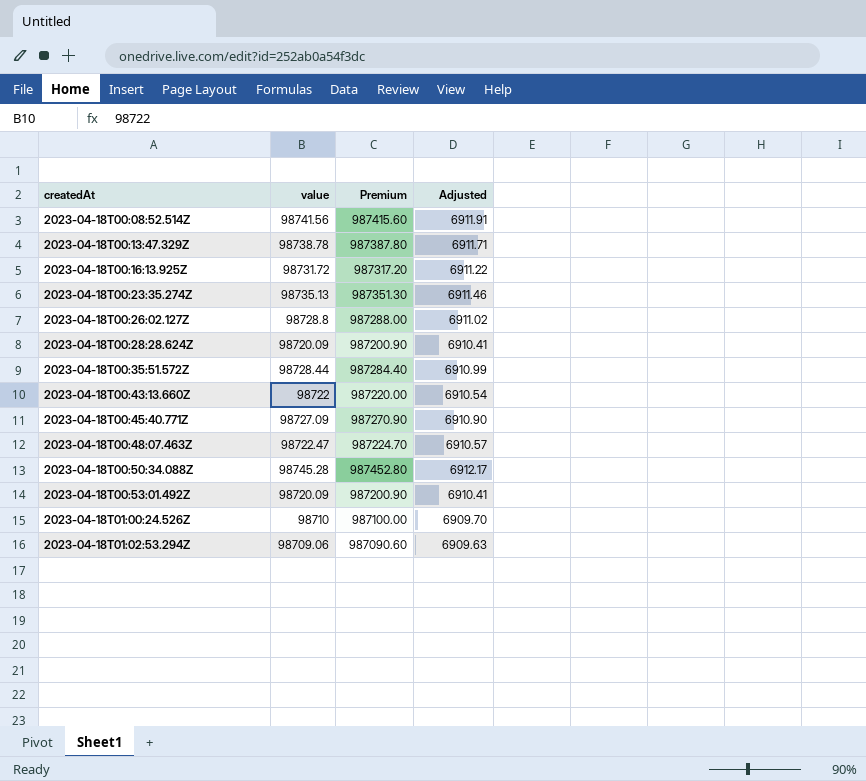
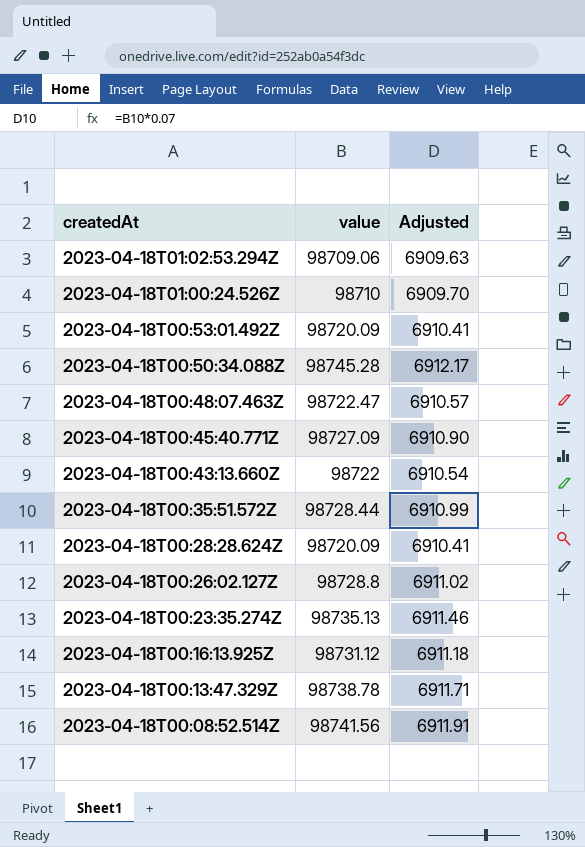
row order: createdAt ascending -> createdAt descending
column Premium | formula: [value] * 10 -> none
2023-04-18T00:16:13.925Z | value: 98731.72 -> 98731.12
2023-04-18T00:16:13.925Z | Adjusted: 6911.22 -> 6911.18

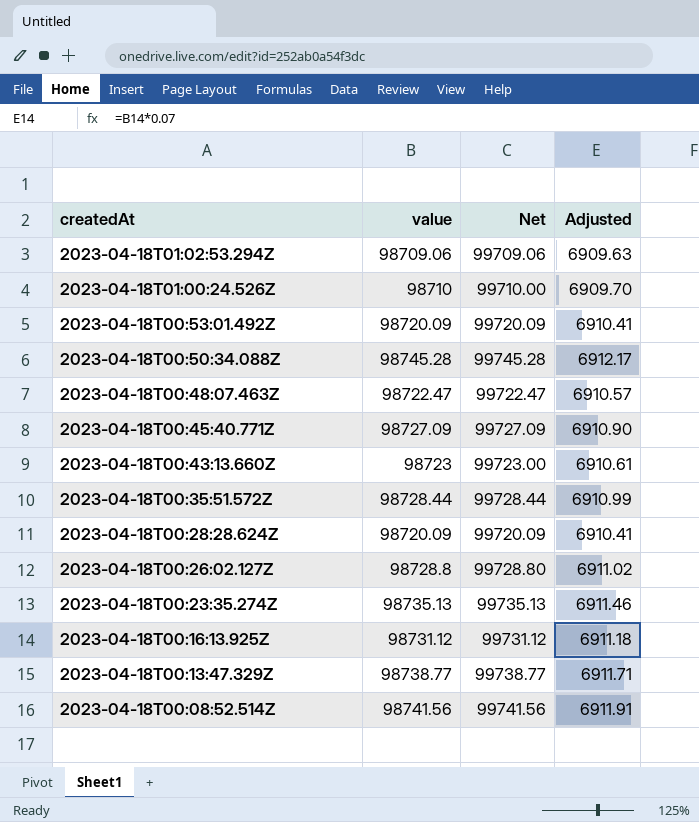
column Net | formula: none -> [value] + 1000
2023-04-18T00:43:13.660Z | value: 98722 -> 98723
2023-04-18T00:43:13.660Z | Adjusted: 6910.54 -> 6910.61
2023-04-18T00:13:47.329Z | value: 98738.78 -> 98738.77

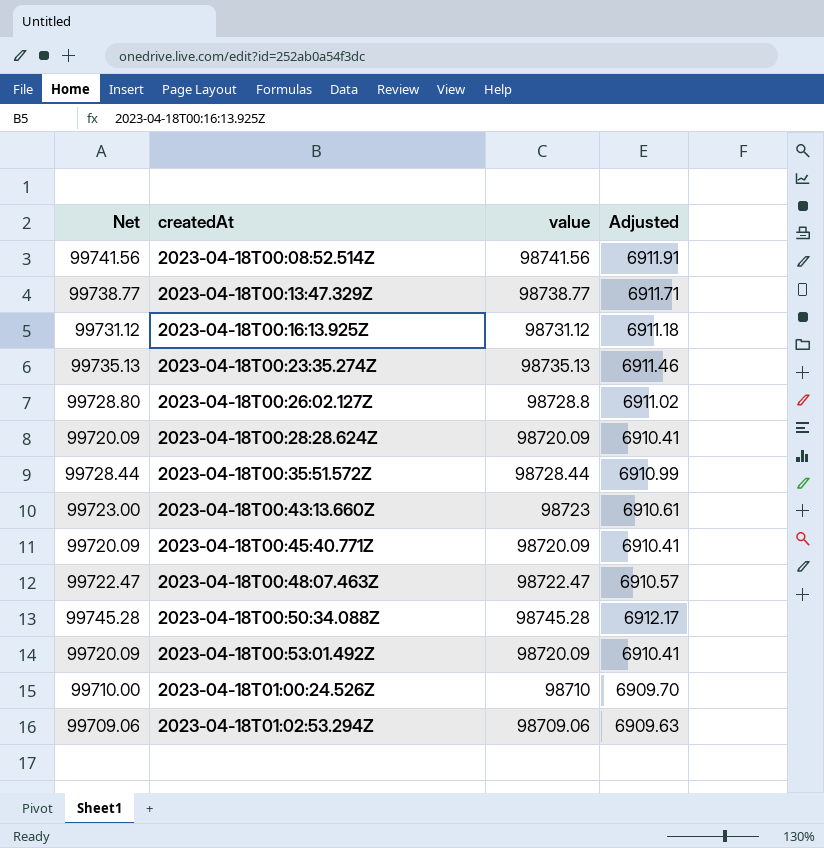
row order: createdAt descending -> createdAt ascending
column Net | position: 3 -> 1
2023-04-18T00:45:40.771Z | Net: 99727.09 -> 99720.09
2023-04-18T00:45:40.771Z | value: 98727.09 -> 98720.09
2023-04-18T00:45:40.771Z | Adjusted: 6910.90 -> 6910.41

